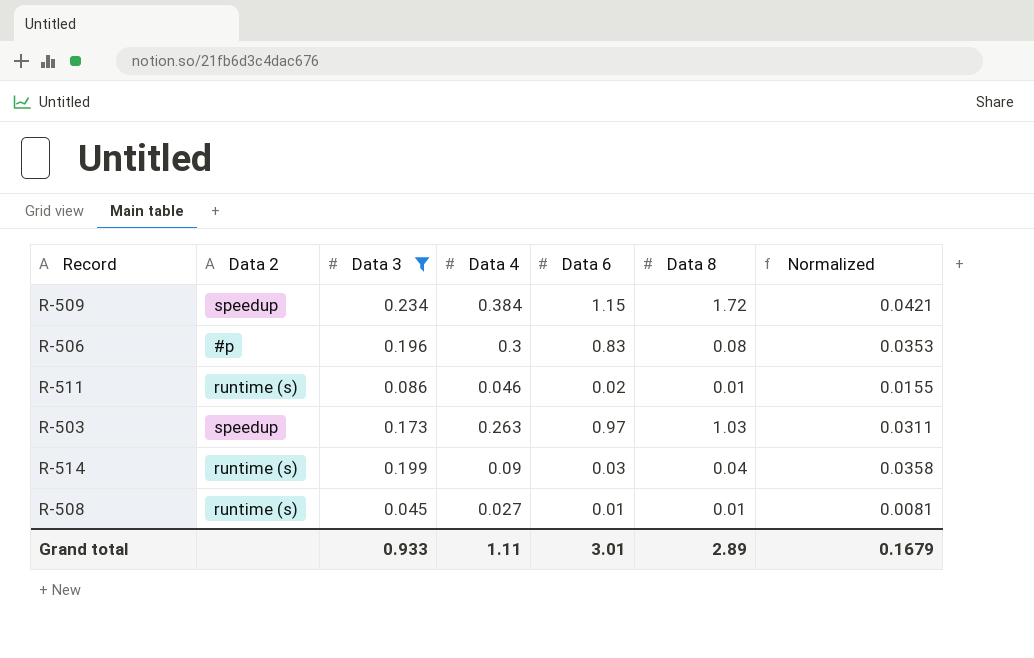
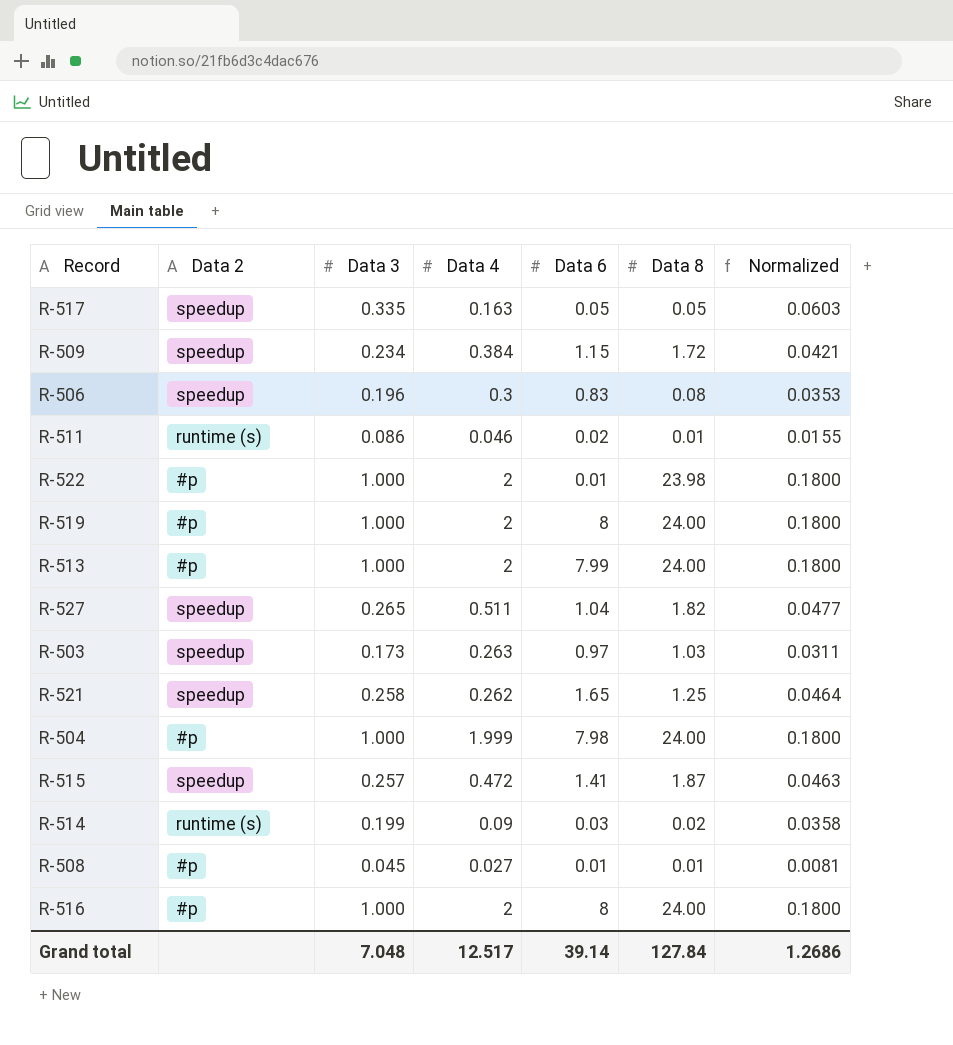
filter: Data 3 <= 0.234 -> none
R-506 | Data 2: #p -> speedup
R-514 | Data 8: 0.04 -> 0.02
R-508 | Data 2: runtime (s) -> #p
Grand total | Data 3: 0.933 -> 7.048
Grand total | Data 4: 1.11 -> 12.517
Grand total | Data 6: 3.01 -> 39.14
Grand total | Data 8: 2.89 -> 127.84
Grand total | Normalized: 0.1679 -> 1.2686

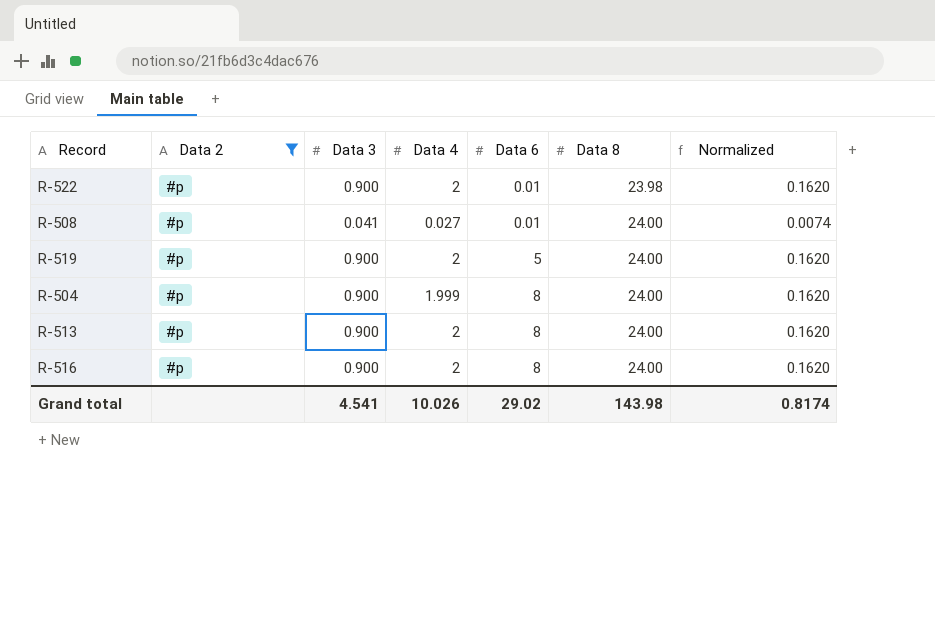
filter: none -> Data 2 = #p
row order: none -> Data 6 ascending
R-522 | Data 3: 1.000 -> 0.900
R-522 | Normalized: 0.1800 -> 0.1620
R-508 | Data 3: 0.045 -> 0.041
R-508 | Data 8: 0.01 -> 24.00
R-508 | Normalized: 0.0081 -> 0.0074
R-519 | Data 3: 1.000 -> 0.900
R-519 | Data 6: 8 -> 5
R-519 | Normalized: 0.1800 -> 0.1620
R-504 | Data 3: 1.000 -> 0.900
R-504 | Data 6: 7.98 -> 8
R-504 | Normalized: 0.1800 -> 0.1620
R-513 | Data 3: 1.000 -> 0.900
R-513 | Data 6: 7.99 -> 8
R-513 | Normalized: 0.1800 -> 0.1620
R-516 | Data 3: 1.000 -> 0.900
R-516 | Normalized: 0.1800 -> 0.1620
Grand total | Data 3: 7.048 -> 4.541
Grand total | Data 4: 12.517 -> 10.026
Grand total | Data 6: 39.14 -> 29.02
Grand total | Data 8: 127.84 -> 143.98
Grand total | Normalized: 1.2686 -> 0.8174

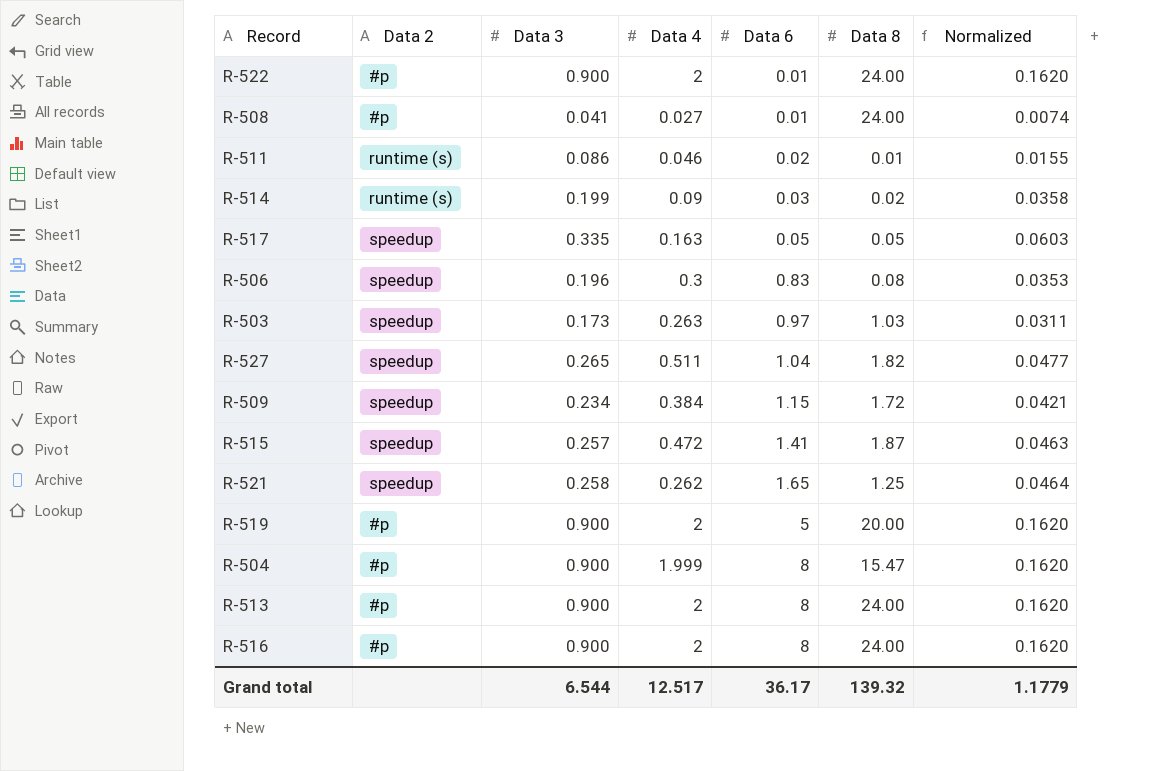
filter: Data 2 = #p -> none
R-522 | Data 8: 23.98 -> 24.00
R-519 | Data 8: 24.00 -> 20.00
R-504 | Data 8: 24.00 -> 15.47
Grand total | Data 3: 4.541 -> 6.544
Grand total | Data 4: 10.026 -> 12.517
Grand total | Data 6: 29.02 -> 36.17
Grand total | Data 8: 143.98 -> 139.32
Grand total | Normalized: 0.8174 -> 1.1779

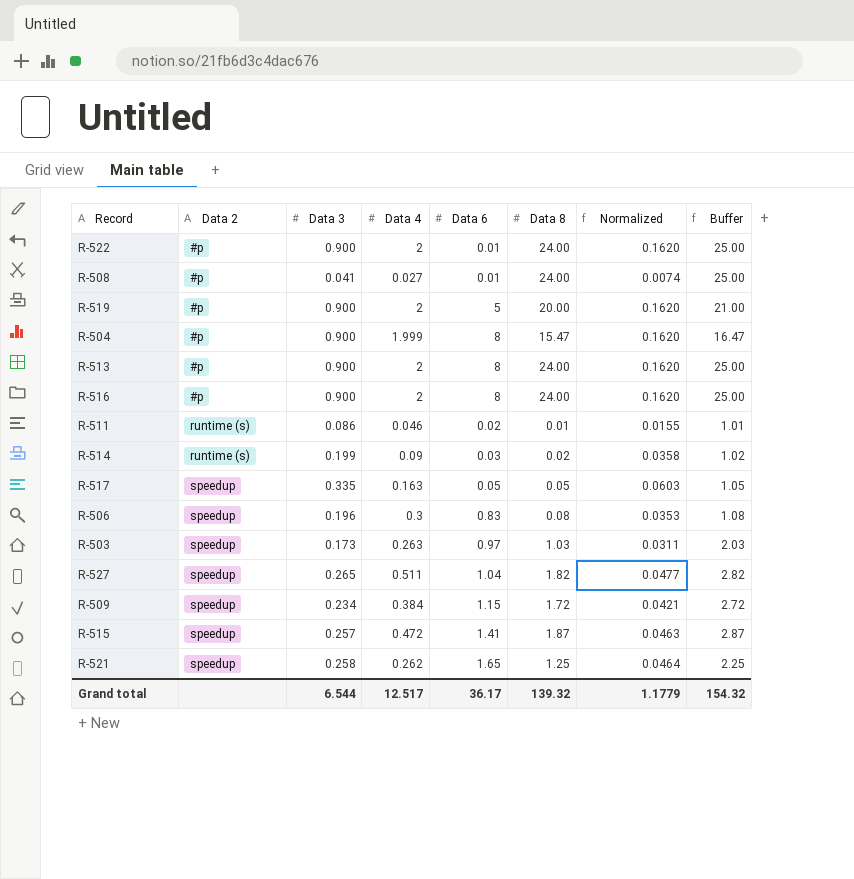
row order: Data 6 ascending -> Data 2 ascending
column Buffer | formula: none -> [Data 8] + 1

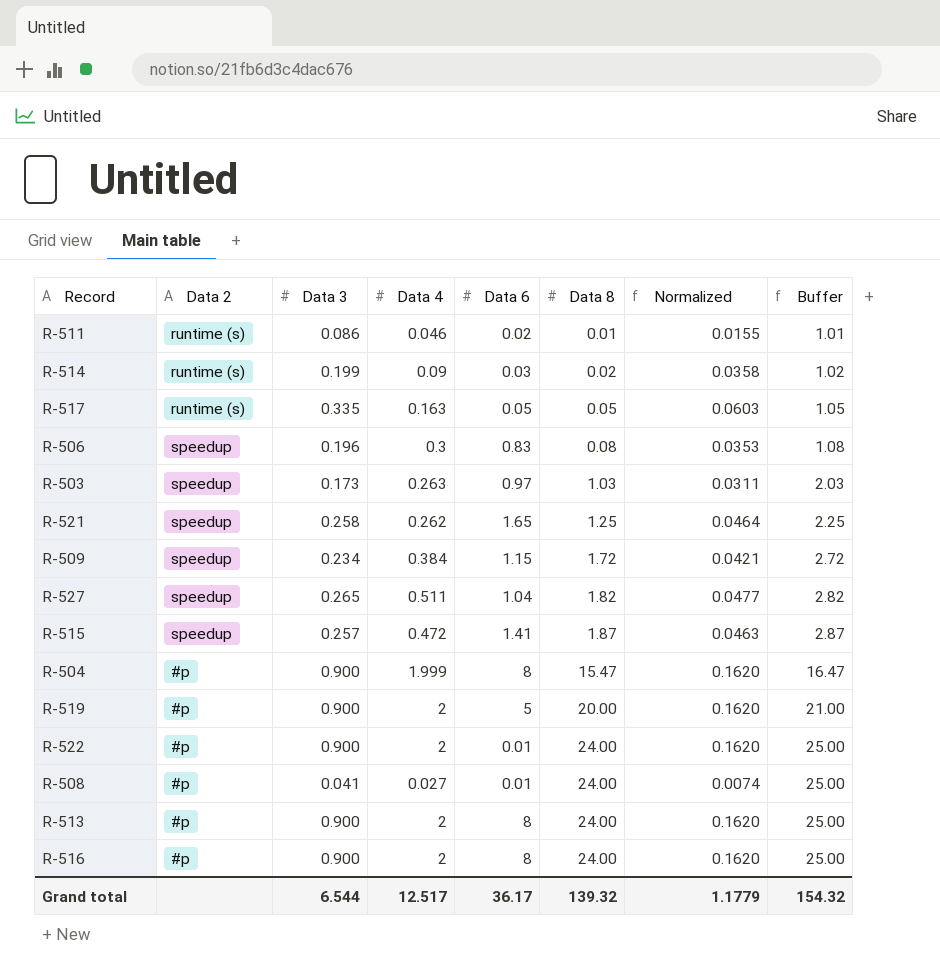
row order: Data 2 ascending -> Data 8 ascending
R-517 | Data 2: speedup -> runtime (s)

